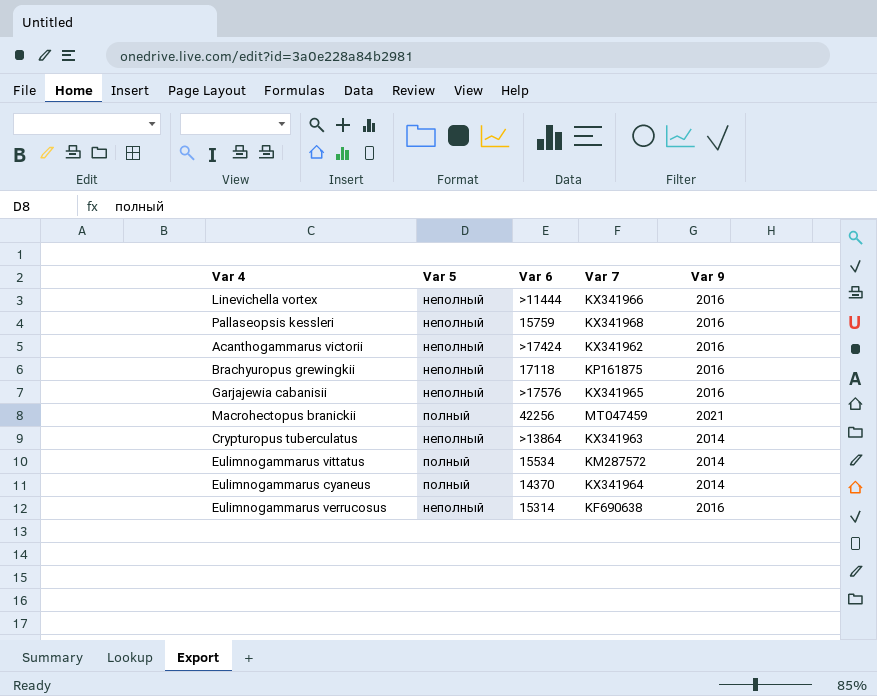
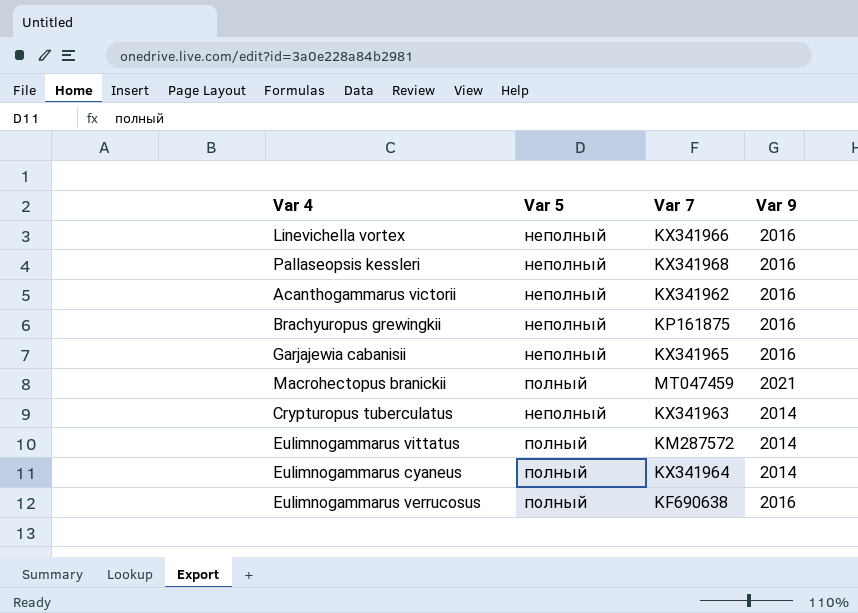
column Var 6 | position: 3 -> none
Eulimnogammarus verrucosus | Var 5: неполный -> полный

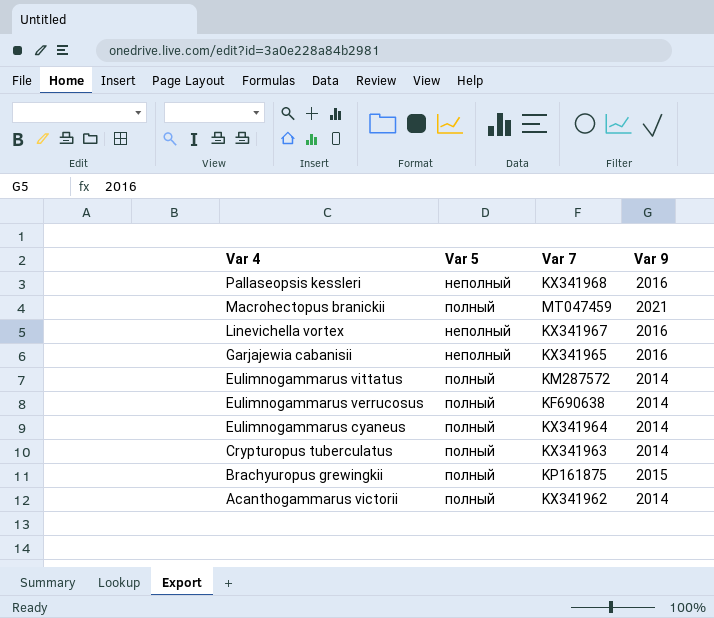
row order: none -> Var 4 descending
Linevichella vortex | Var 7: KX341966 -> KX341967
Eulimnogammarus verrucosus | Var 9: 2016 -> 2014
Crypturopus tuberculatus | Var 5: неполный -> полный
Brachyuropus grewingkii | Var 5: неполный -> полный
Brachyuropus grewingkii | Var 9: 2016 -> 2015
Acanthogammarus victorii | Var 5: неполный -> полный
Acanthogammarus victorii | Var 9: 2016 -> 2014

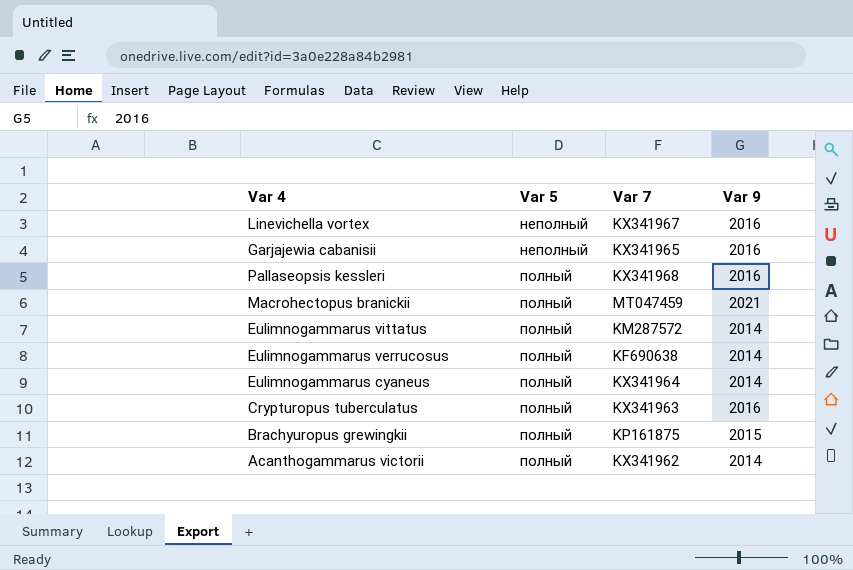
row order: Var 4 descending -> Var 5 ascending
Pallaseopsis kessleri | Var 5: неполный -> полный
Crypturopus tuberculatus | Var 9: 2014 -> 2016

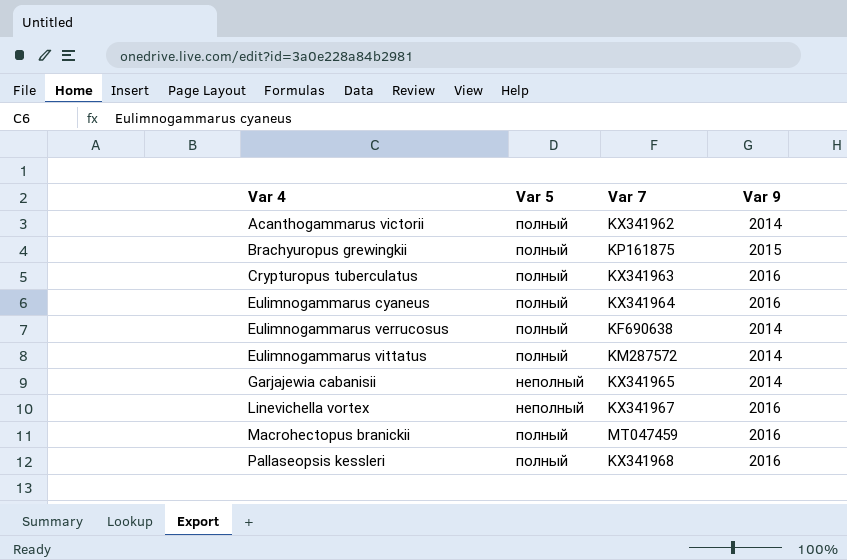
row order: Var 5 ascending -> Var 4 ascending
Eulimnogammarus cyaneus | Var 9: 2014 -> 2016
Garjajewia cabanisii | Var 9: 2016 -> 2014
Macrohectopus branickii | Var 9: 2021 -> 2016

